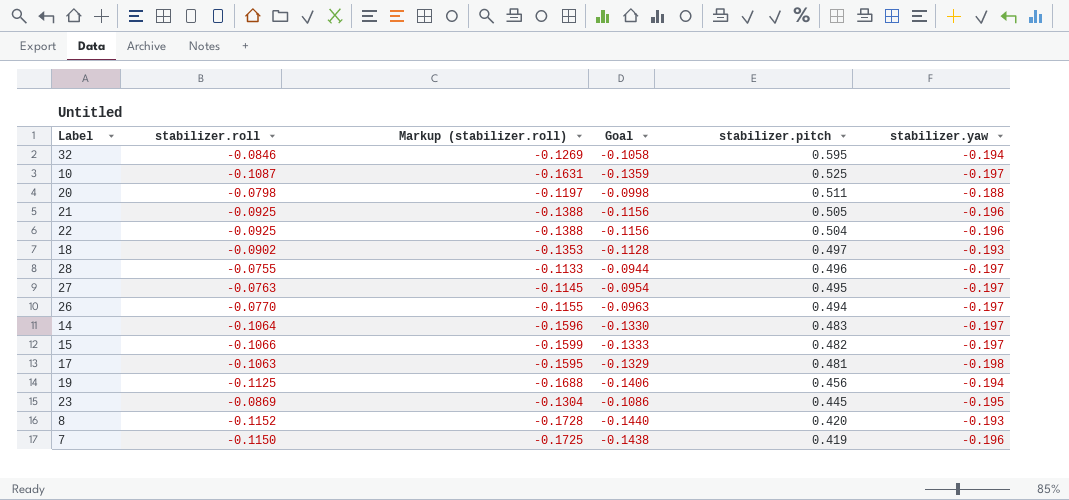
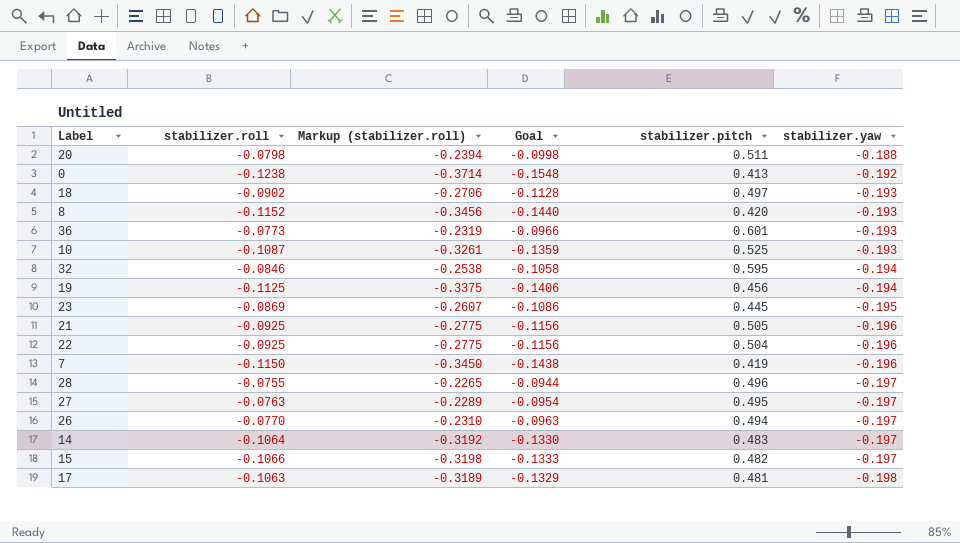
row order: stabilizer.pitch descending -> stabilizer.yaw descending
column Markup (stabilizer.roll) | formula: [stabilizer.roll] * 1.5 -> [stabilizer.roll] * 3
row 0: none -> -0.1238 | -0.3714 | -0.1548 | 0.413 | -0.192
row 36: none -> -0.0773 | -0.2319 | -0.0966 | 0.601 | -0.193
10 | stabilizer.yaw: -0.197 -> -0.193

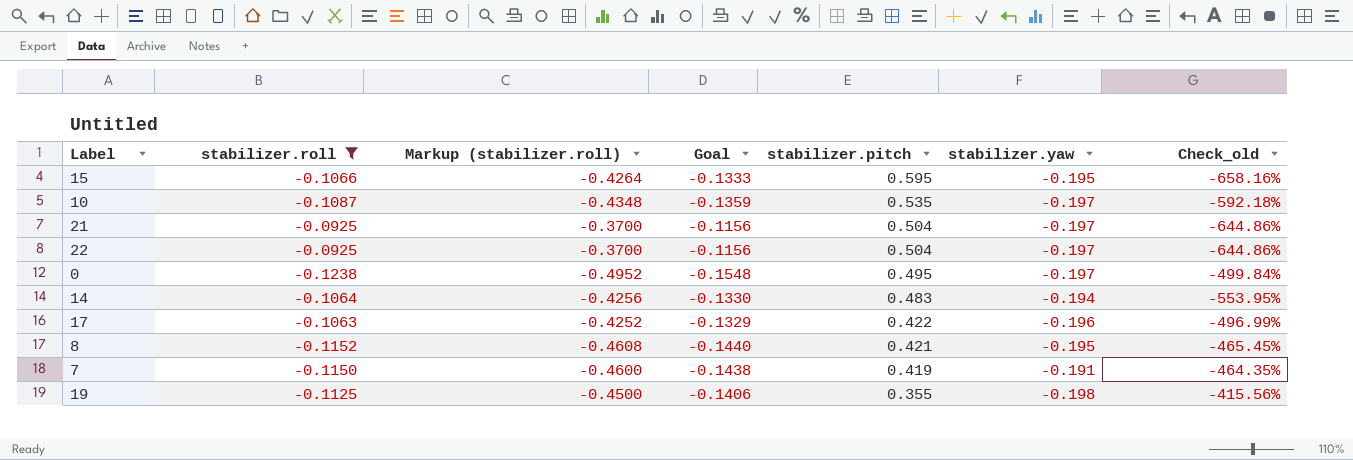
filter: none -> stabilizer.roll <= -0.0925
row order: stabilizer.yaw descending -> stabilizer.pitch descending
column Markup (stabilizer.roll) | formula: [stabilizer.roll] * 3 -> [stabilizer.roll] * 4
column Check_old | formula: none -> ([stabilizer.pitch] - [stabilizer.roll]) / [stabilizer.roll]
15 | stabilizer.pitch: 0.482 -> 0.595
15 | stabilizer.yaw: -0.197 -> -0.195
10 | stabilizer.pitch: 0.525 -> 0.535
10 | stabilizer.yaw: -0.193 -> -0.197
21 | stabilizer.pitch: 0.505 -> 0.504
21 | stabilizer.yaw: -0.196 -> -0.197
22 | stabilizer.yaw: -0.196 -> -0.197
0 | stabilizer.pitch: 0.413 -> 0.495
0 | stabilizer.yaw: -0.192 -> -0.197
14 | stabilizer.yaw: -0.197 -> -0.194
17 | stabilizer.pitch: 0.481 -> 0.422
17 | stabilizer.yaw: -0.198 -> -0.196
8 | stabilizer.pitch: 0.420 -> 0.421
8 | stabilizer.yaw: -0.193 -> -0.195
7 | stabilizer.yaw: -0.196 -> -0.191
19 | stabilizer.pitch: 0.456 -> 0.355
19 | stabilizer.yaw: -0.194 -> -0.198

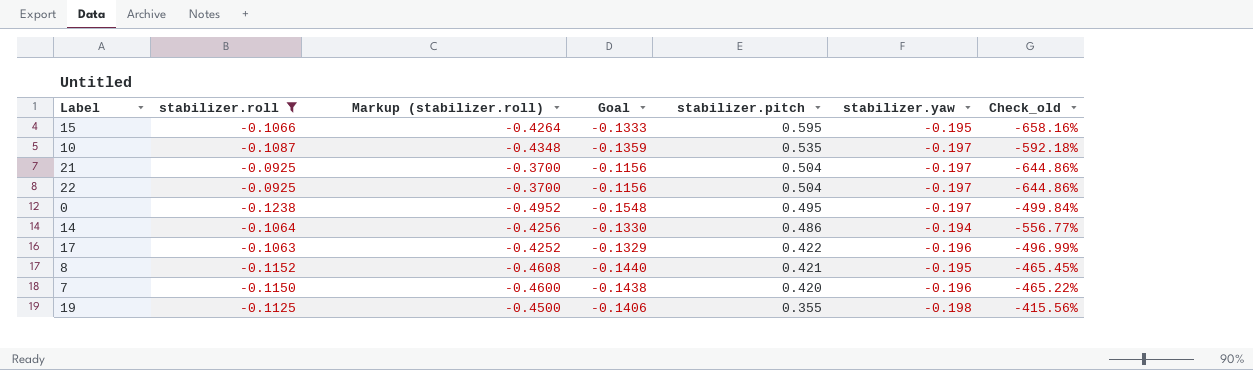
14 | stabilizer.pitch: 0.483 -> 0.486
14 | Check_old: -553.95% -> -556.77%
7 | stabilizer.pitch: 0.419 -> 0.420
7 | stabilizer.yaw: -0.191 -> -0.196
7 | Check_old: -464.35% -> -465.22%

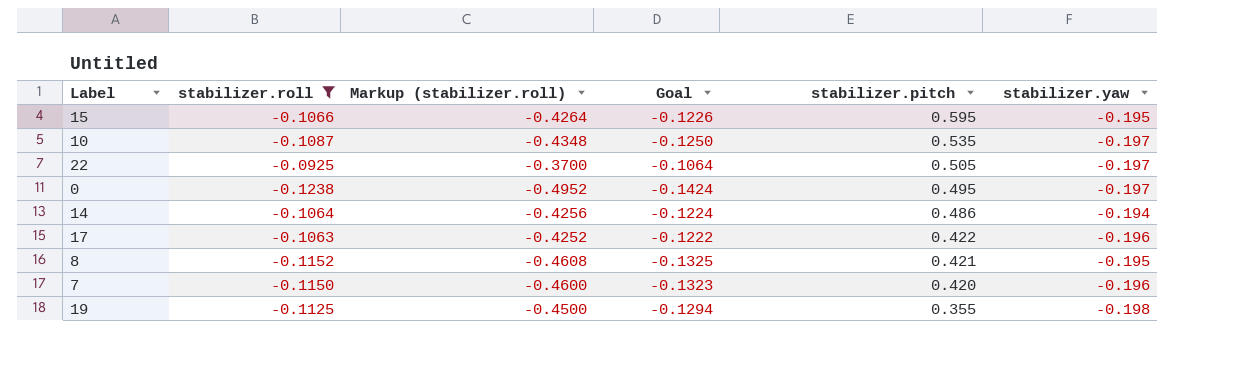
column Check_old | formula: ([stabilizer.pitch] - [stabilizer.roll]) / [stabilizer.roll] -> none
column Goal | formula: [stabilizer.roll] * 1.25 -> [stabilizer.roll] * 1.15
row 21: -0.0925 | -0.3700 | -0.1156 | 0.504 | -0.197 | -644.86% -> none
22 | stabilizer.pitch: 0.504 -> 0.505

